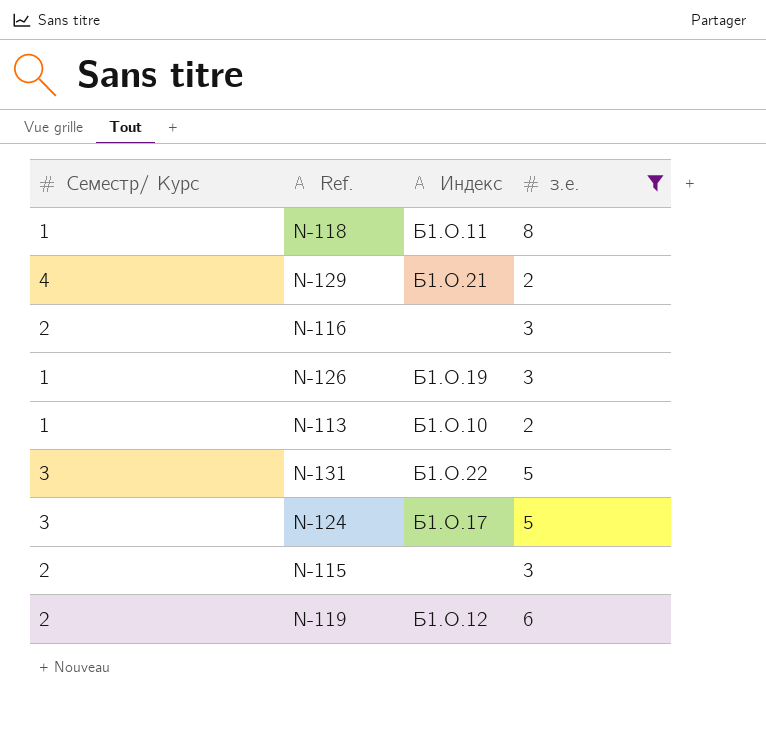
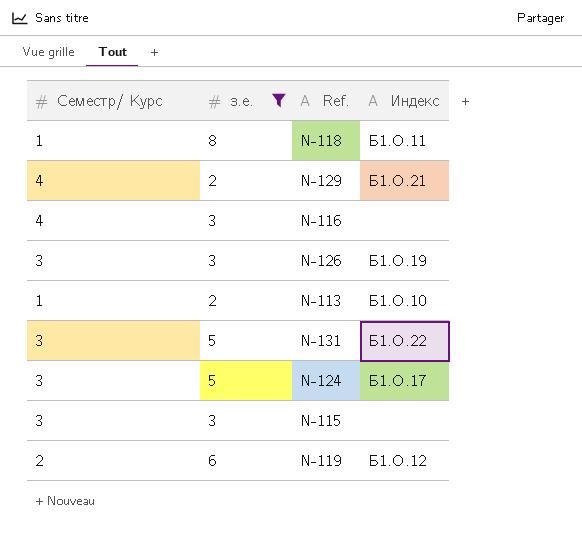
column з.е. | position: 4 -> 2
N-116 | Семестр/ Курс: 2 -> 4
N-126 | Семестр/ Курс: 1 -> 3
N-115 | Семестр/ Курс: 2 -> 3

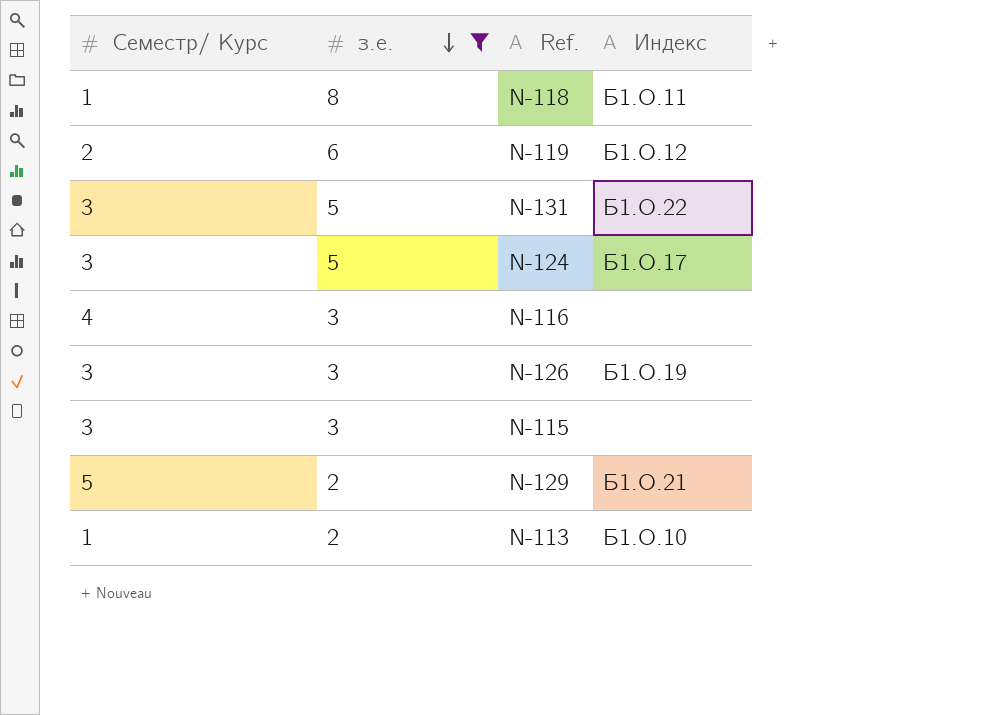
row order: none -> з.е. descending
N-129 | Семестр/ Курс: 4 -> 5

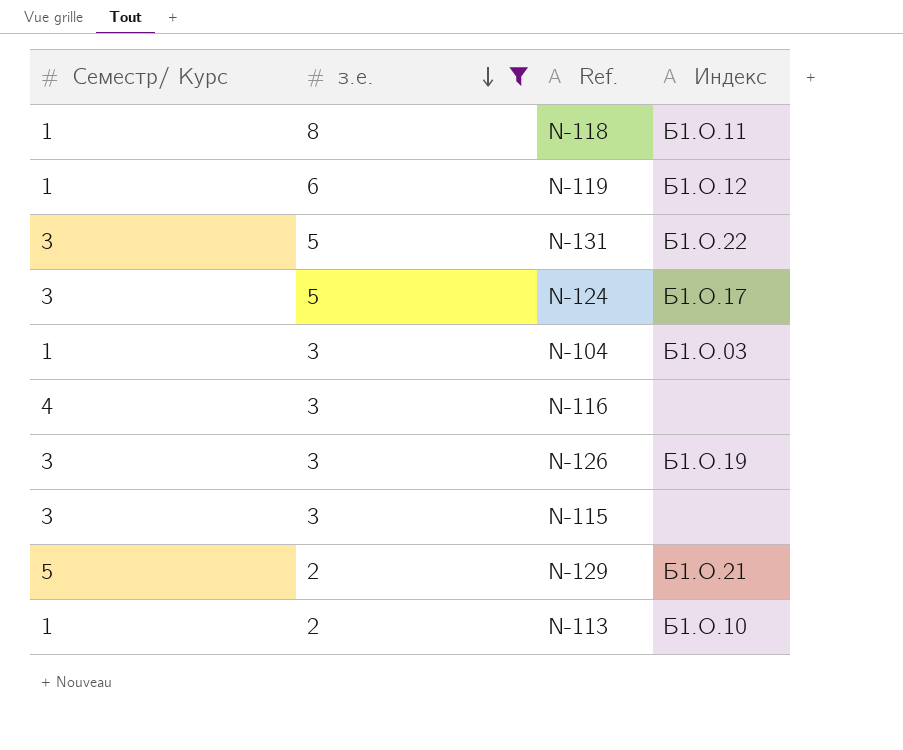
N-119 | Семестр/ Курс: 2 -> 1
row N-104: none -> 1 | 3 | Б1.О.03

